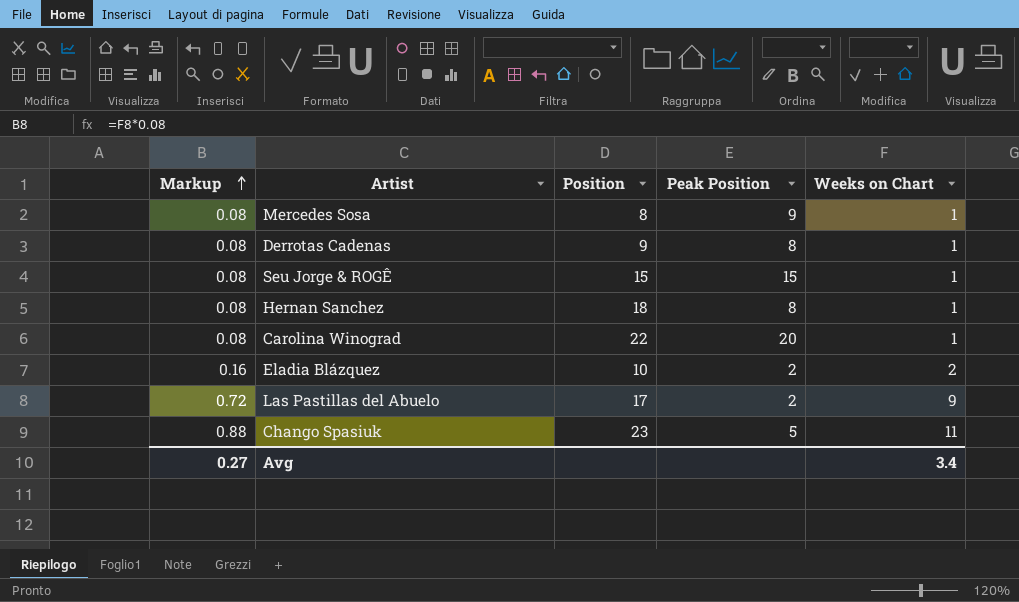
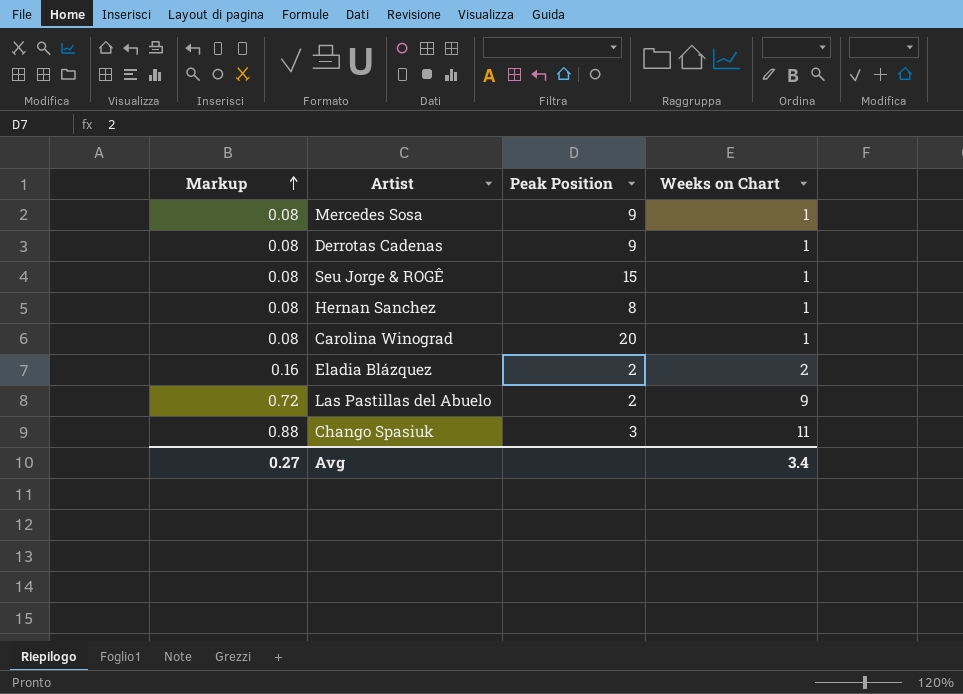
column Position | position: 3 -> none
Derrotas Cadenas | Peak Position: 8 -> 9
Chango Spasiuk | Peak Position: 5 -> 3

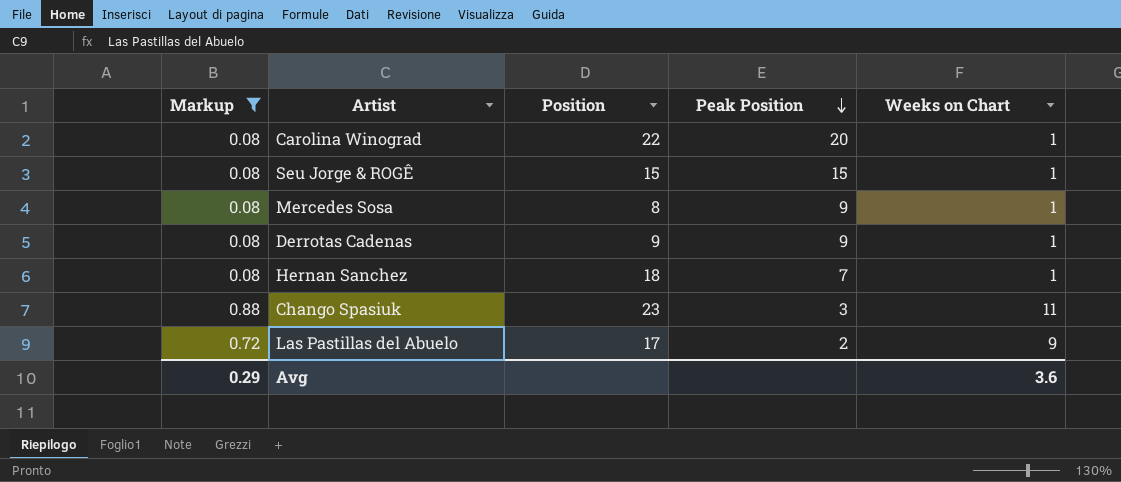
filter: none -> Markup != 0.16
row order: Markup ascending -> Peak Position descending
column Position | position: none -> 3
Hernan Sanchez | Peak Position: 8 -> 7
Avg | Markup: 0.27 -> 0.29
Avg | Weeks on Chart: 3.4 -> 3.6

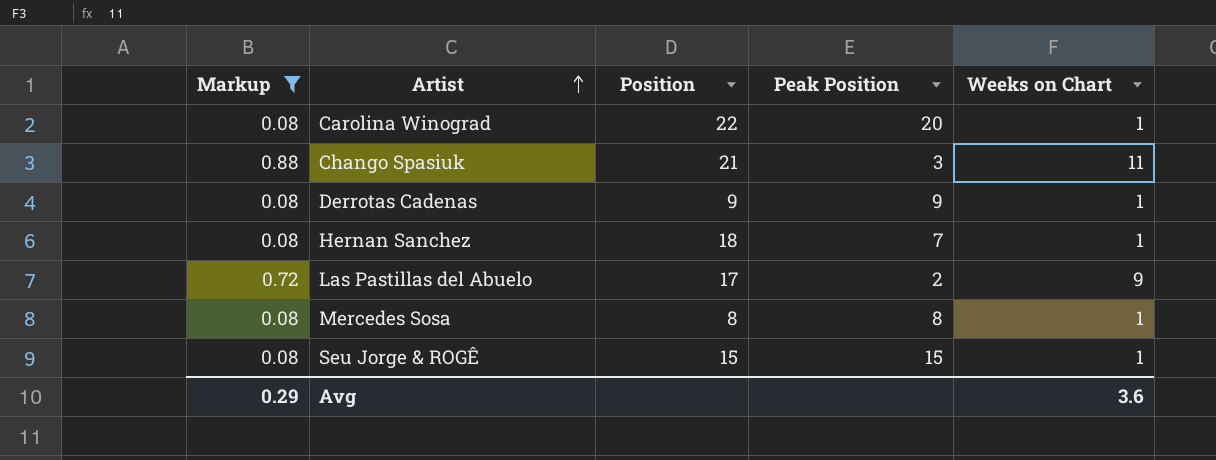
row order: Peak Position descending -> Artist ascending
Chango Spasiuk | Position: 23 -> 21
Mercedes Sosa | Peak Position: 9 -> 8

